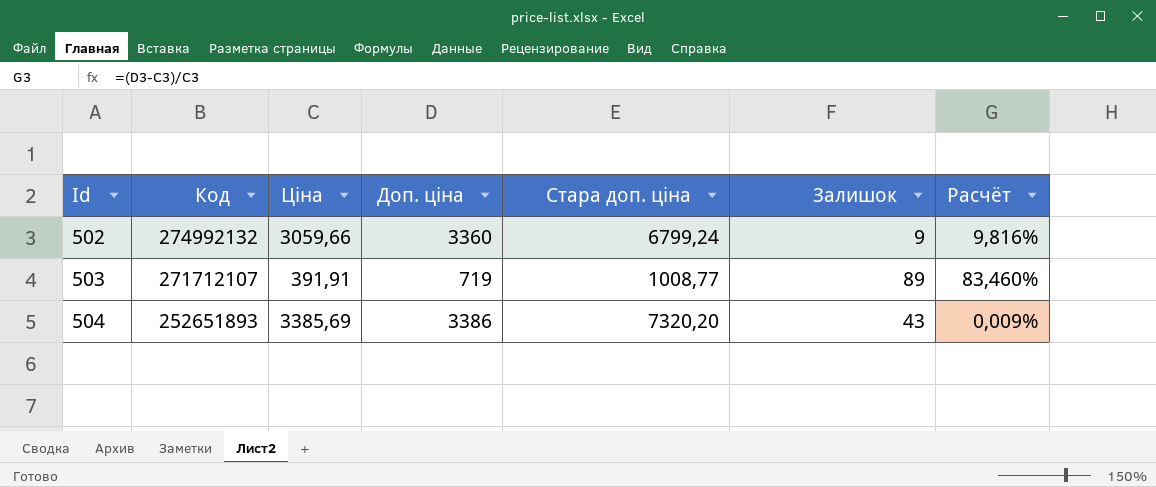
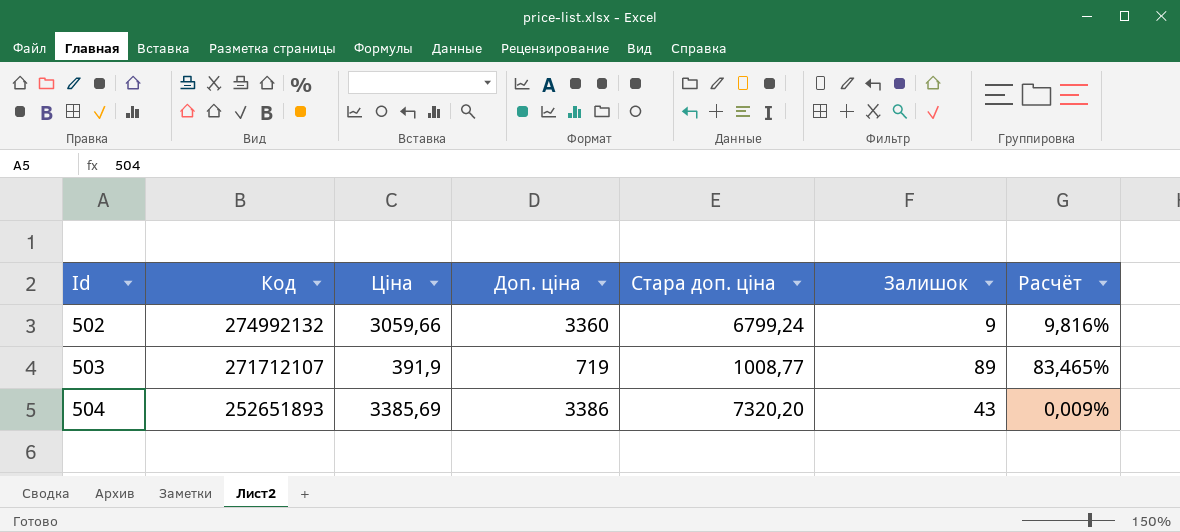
503 | Ціна: 391,91 -> 391,9
503 | Расчёт: 83,460% -> 83,465%

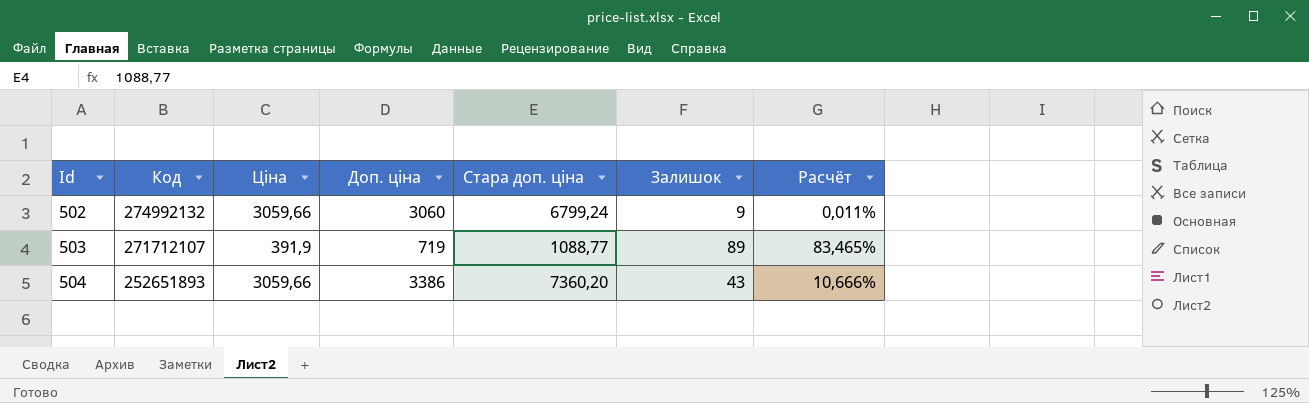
502 | Доп. ціна: 3360 -> 3060
502 | Расчёт: 9,816% -> 0,011%
503 | Стара доп. ціна: 1008,77 -> 1088,77
504 | Ціна: 3385,69 -> 3059,66
504 | Стара доп. ціна: 7320,20 -> 7360,20
504 | Расчёт: 0,009% -> 10,666%

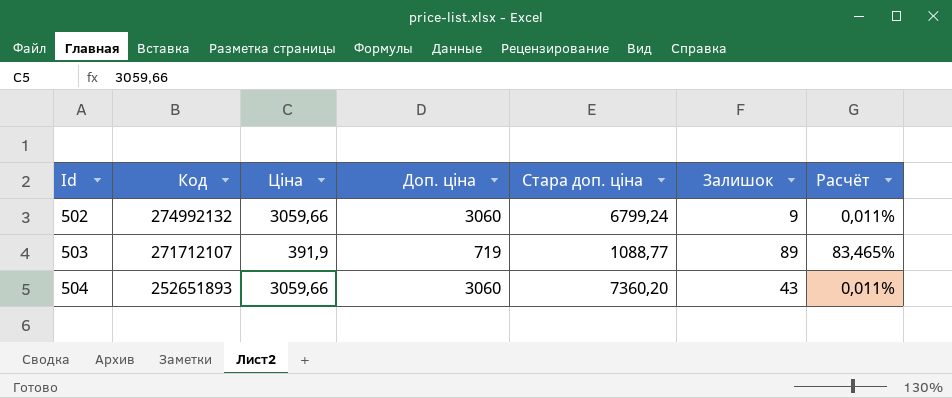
504 | Доп. ціна: 3386 -> 3060
504 | Расчёт: 10,666% -> 0,011%

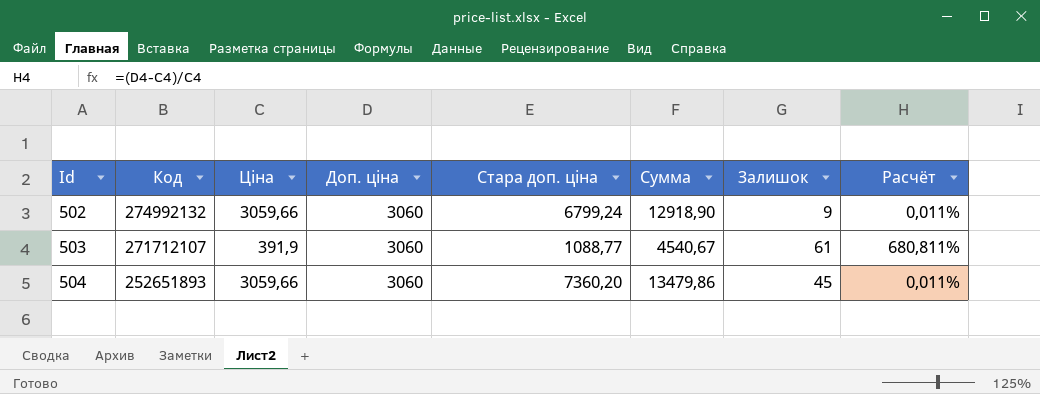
column Сумма | formula: none -> [Ціна] + [Доп. ціна] + [Стара доп. ціна]
503 | Доп. ціна: 719 -> 3060
503 | Залишок: 89 -> 61
503 | Расчёт: 83,465% -> 680,811%
504 | Залишок: 43 -> 45

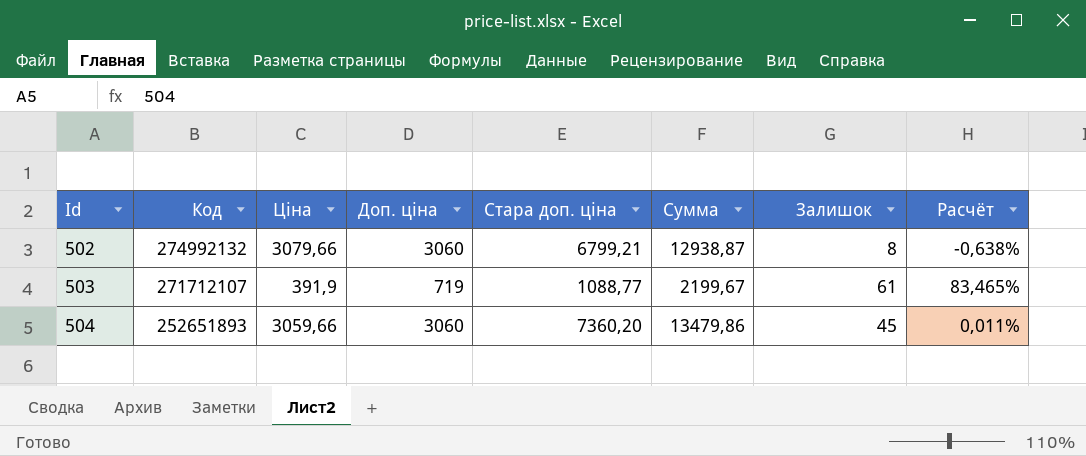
502 | Ціна: 3059,66 -> 3079,66
502 | Стара доп. ціна: 6799,24 -> 6799,21
502 | Сумма: 12918,90 -> 12938,87
502 | Залишок: 9 -> 8
502 | Расчёт: 0,011% -> -0,638%
503 | Доп. ціна: 3060 -> 719
503 | Сумма: 4540,67 -> 2199,67
503 | Расчёт: 680,811% -> 83,465%

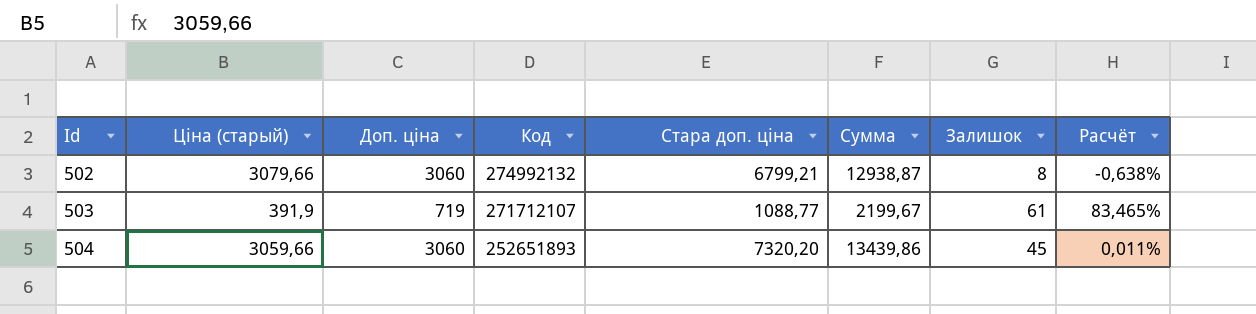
column name: Ціна -> Ціна (старый)
column Код | position: 2 -> 4
504 | Стара доп. ціна: 7360,20 -> 7320,20
504 | Сумма: 13479,86 -> 13439,86

